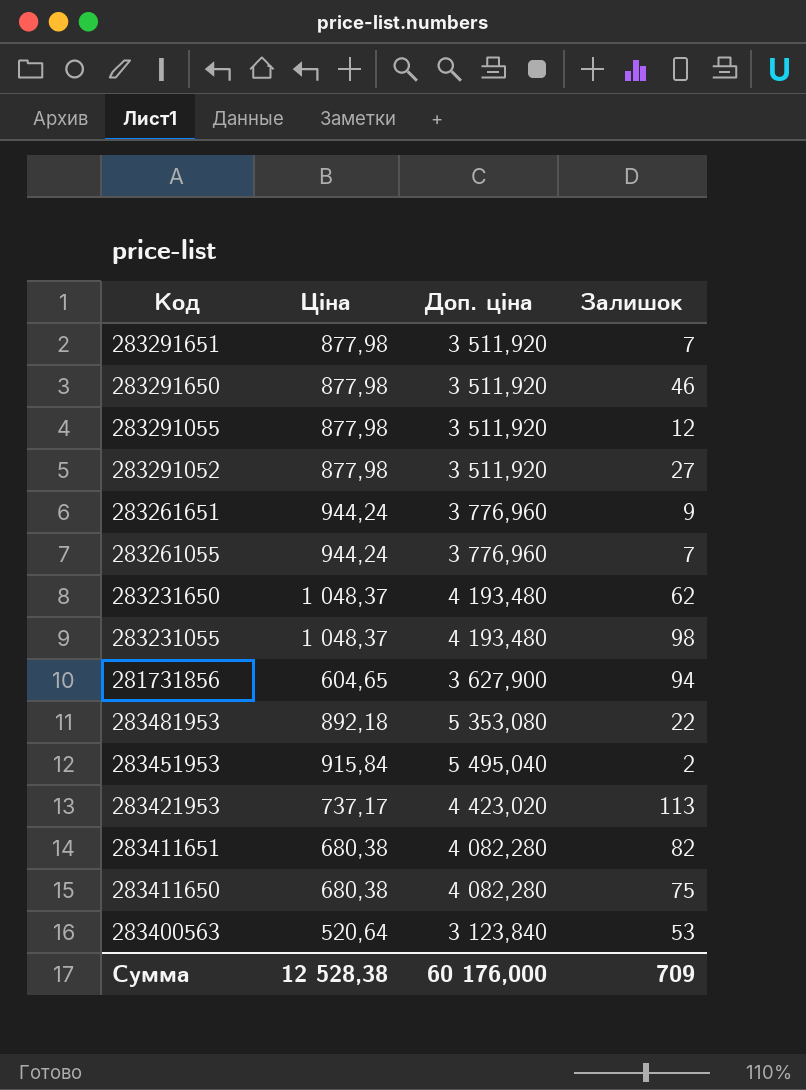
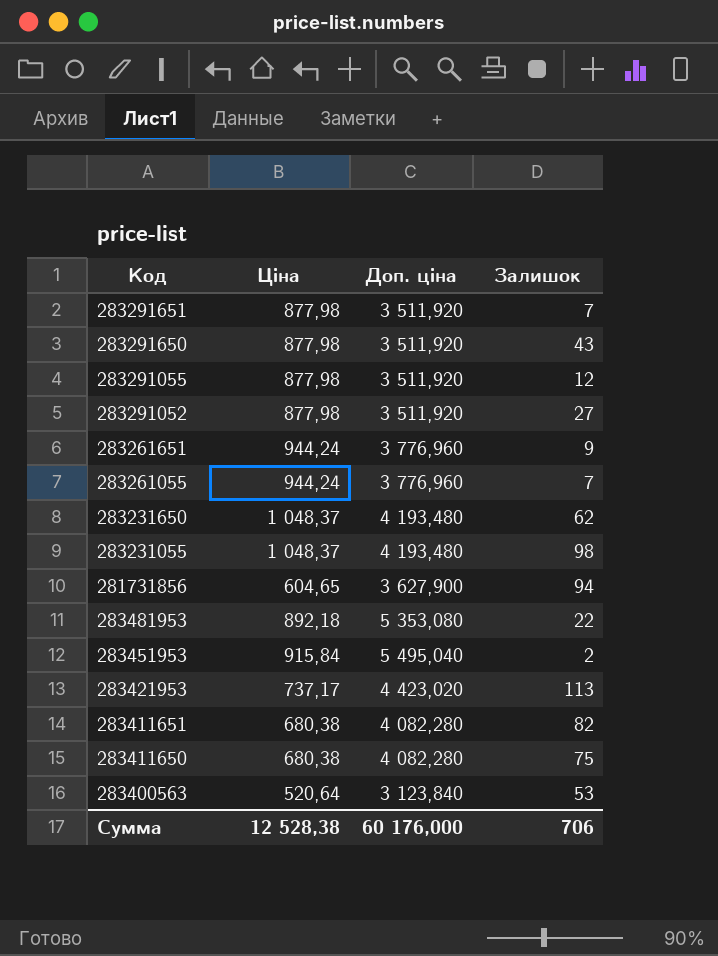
283291650 | Залишок: 46 -> 43
Сумма | Залишок: 709 -> 706

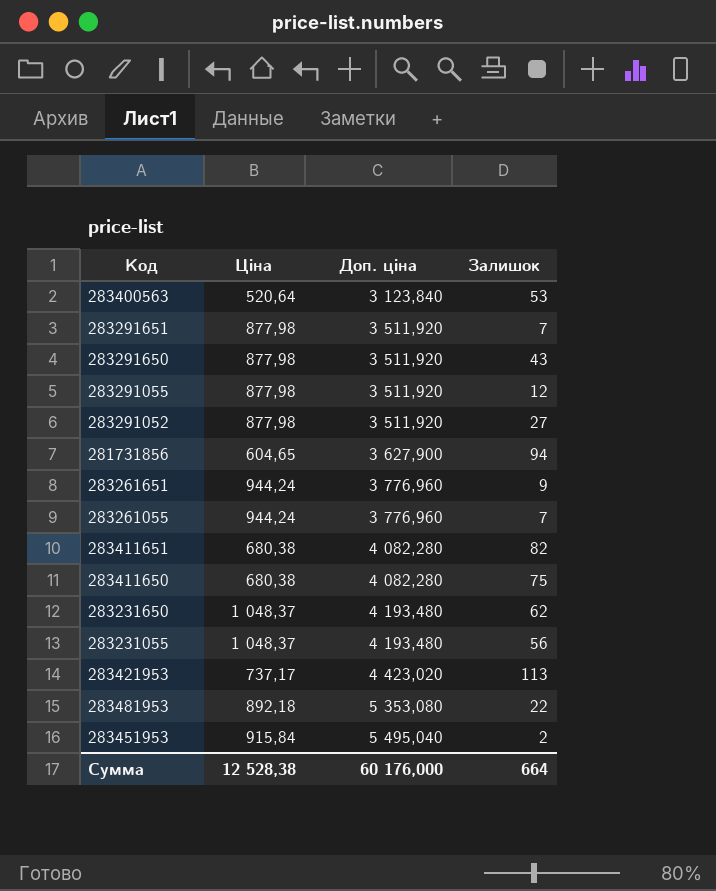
row order: none -> Доп. ціна ascending
283231055 | Залишок: 98 -> 56
Сумма | Залишок: 706 -> 664

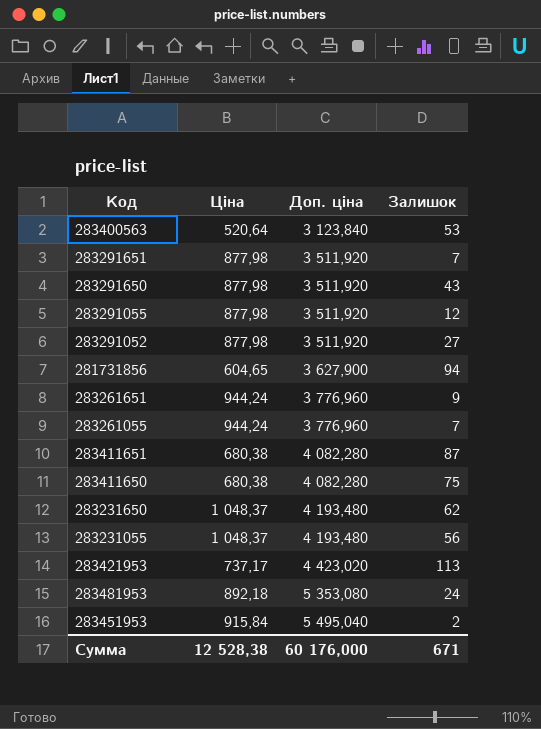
283411651 | Залишок: 82 -> 87
283481953 | Залишок: 22 -> 24
Сумма | Залишок: 664 -> 671

